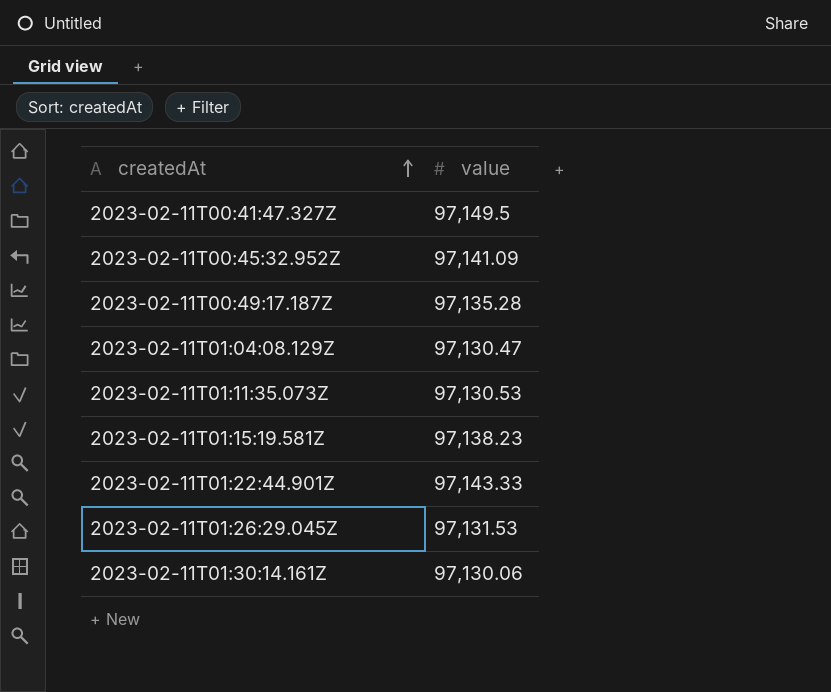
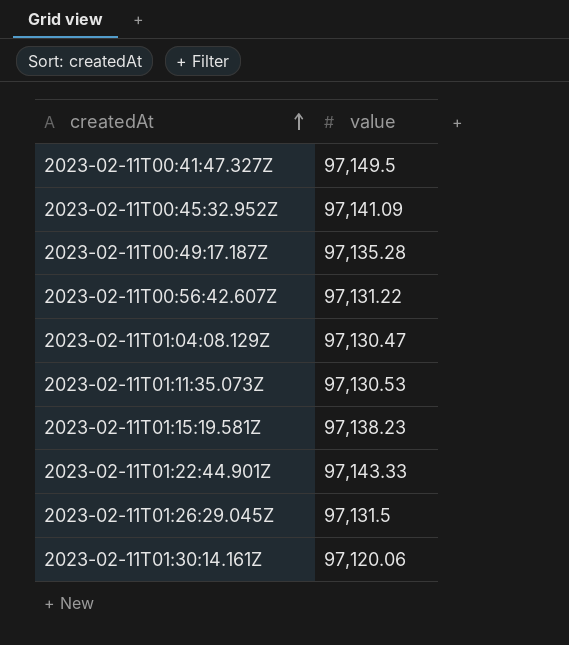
row 2023-02-11T00:56:42.607Z: none -> 97,131.22
2023-02-11T01:26:29.045Z | value: 97,131.53 -> 97,131.5
2023-02-11T01:30:14.161Z | value: 97,130.06 -> 97,120.06

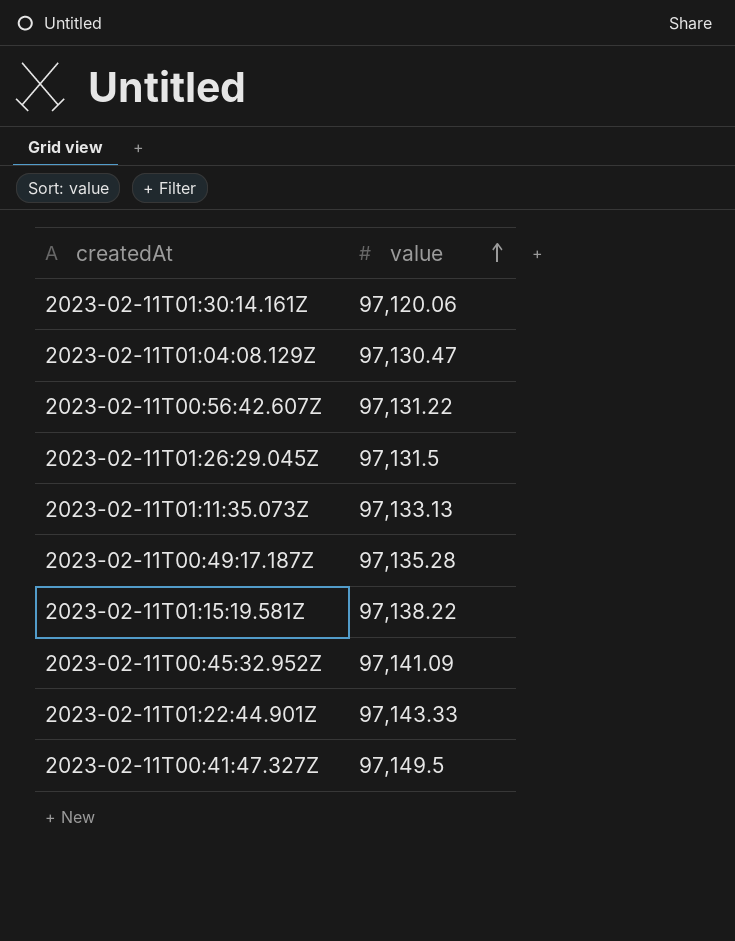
row order: createdAt ascending -> value ascending
2023-02-11T01:11:35.073Z | value: 97,130.53 -> 97,133.13
2023-02-11T01:15:19.581Z | value: 97,138.23 -> 97,138.22

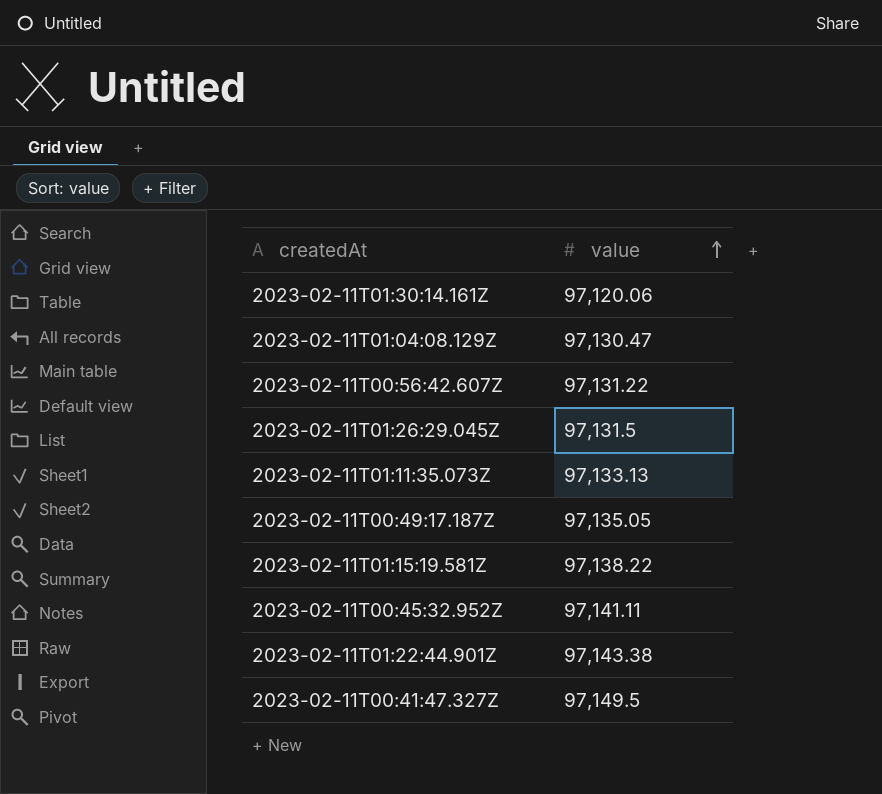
2023-02-11T00:49:17.187Z | value: 97,135.28 -> 97,135.05
2023-02-11T00:45:32.952Z | value: 97,141.09 -> 97,141.11
2023-02-11T01:22:44.901Z | value: 97,143.33 -> 97,143.38

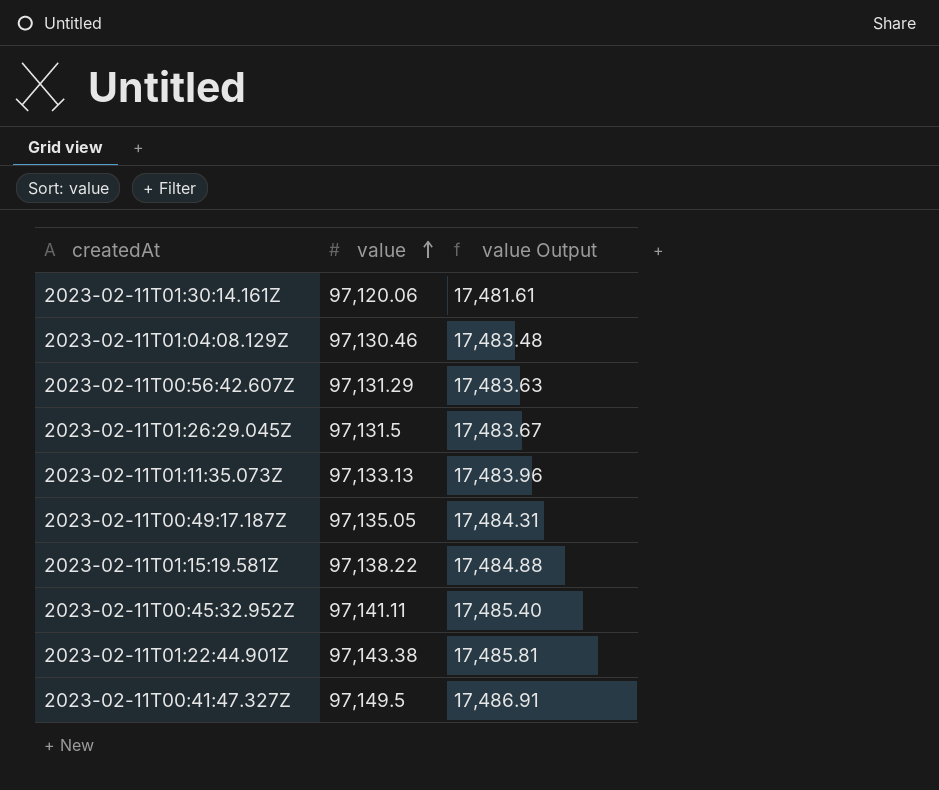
column value Output | formula: none -> [value] * 0.18
2023-02-11T01:04:08.129Z | value: 97,130.47 -> 97,130.46
2023-02-11T00:56:42.607Z | value: 97,131.22 -> 97,131.29

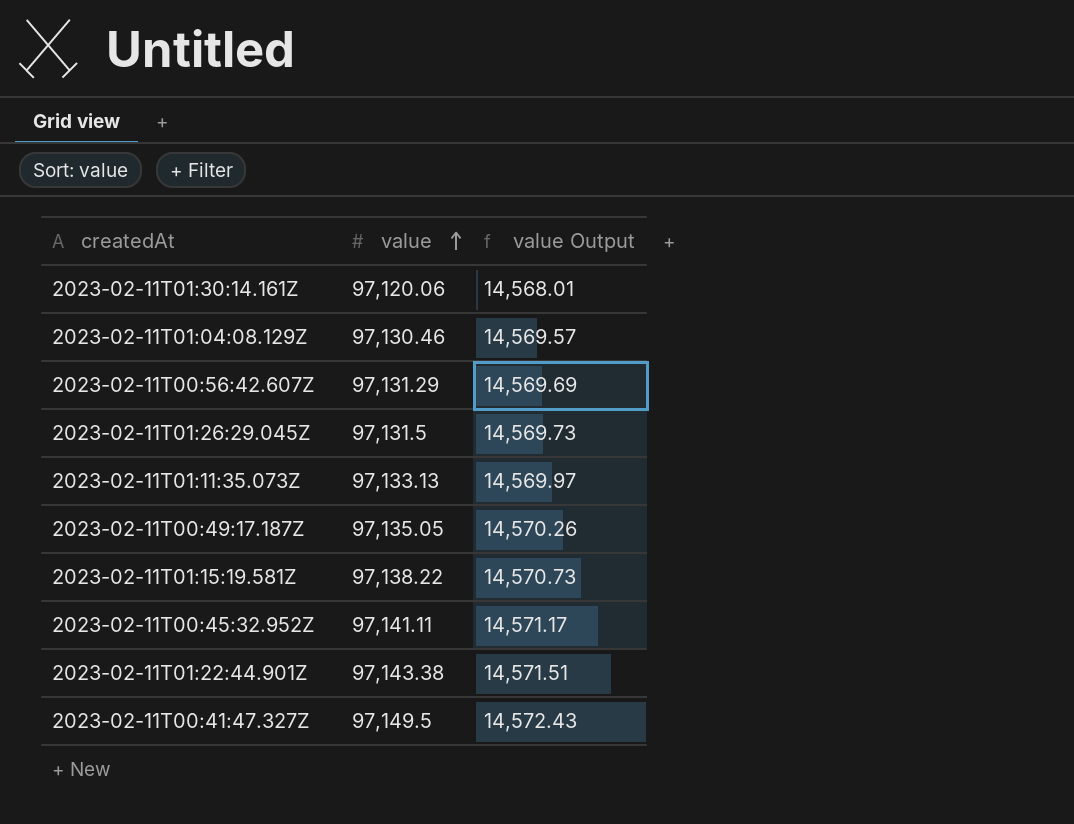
column value Output | formula: [value] * 0.18 -> [value] * 0.15

